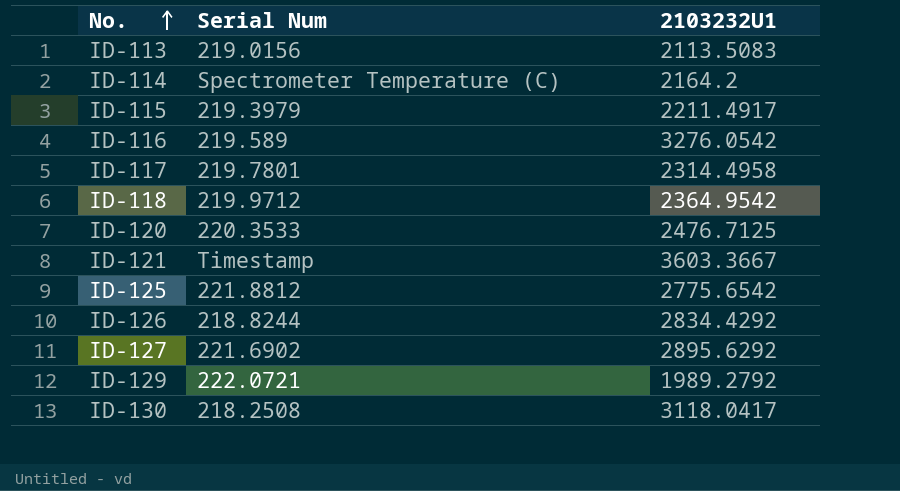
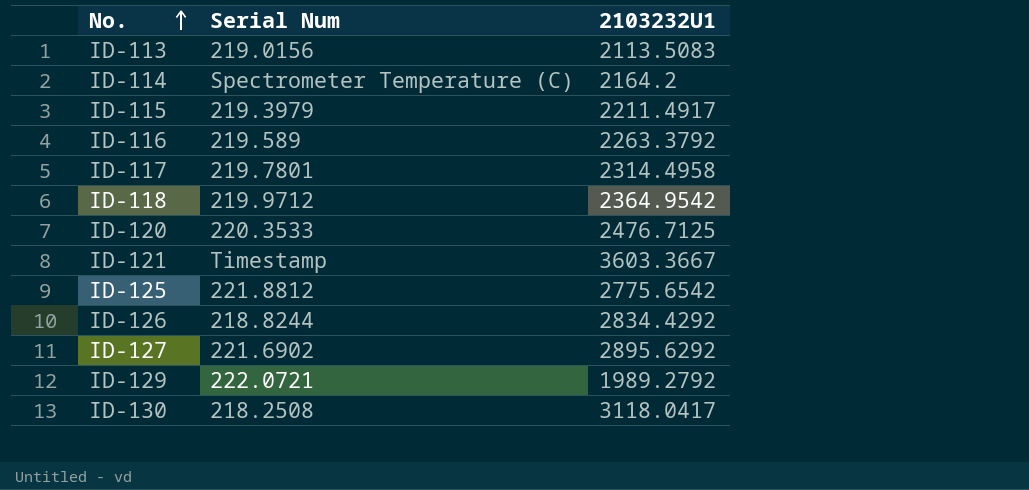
ID-116 | 2103232U1: 3276.0542 -> 2263.3792

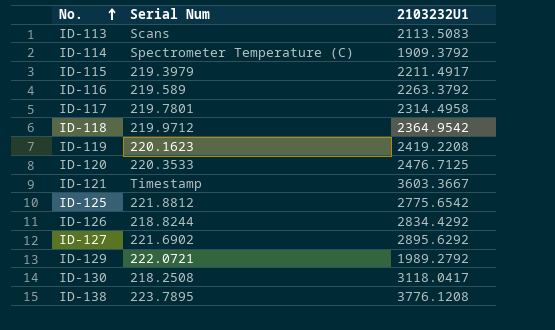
ID-113 | Serial Num: 219.0156 -> Scans
ID-114 | 2103232U1: 2164.2 -> 1909.3792
row ID-119: none -> 220.1623 | 2419.2208
row ID-138: none -> 223.7895 | 3776.1208

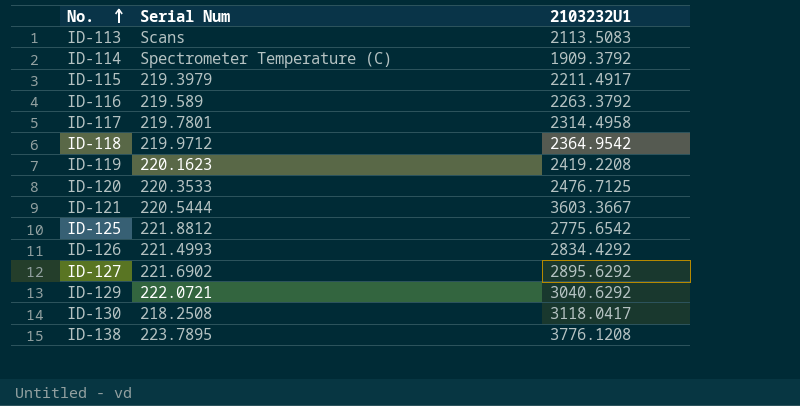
ID-121 | Serial Num: Timestamp -> 220.5444
ID-126 | Serial Num: 218.8244 -> 221.4993
ID-129 | 2103232U1: 1989.2792 -> 3040.6292

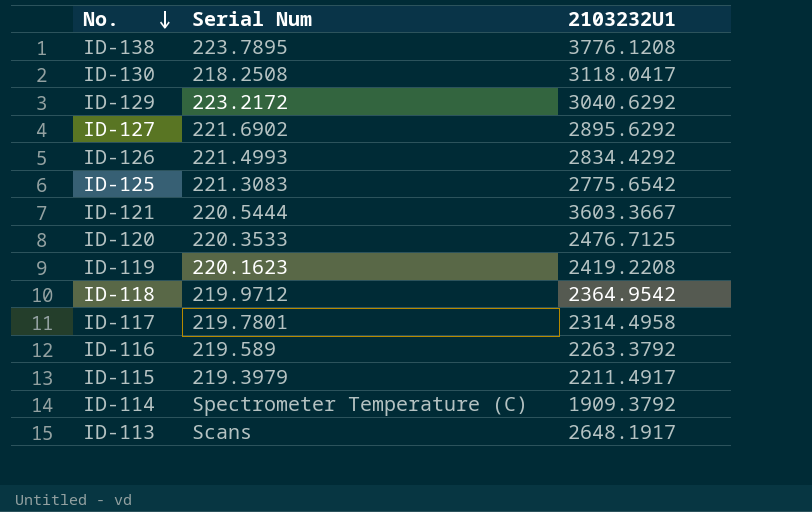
row order: No. ascending -> No. descending
ID-129 | Serial Num: 222.0721 -> 223.2172
ID-125 | Serial Num: 221.8812 -> 221.3083
ID-113 | 2103232U1: 2113.5083 -> 2648.1917

